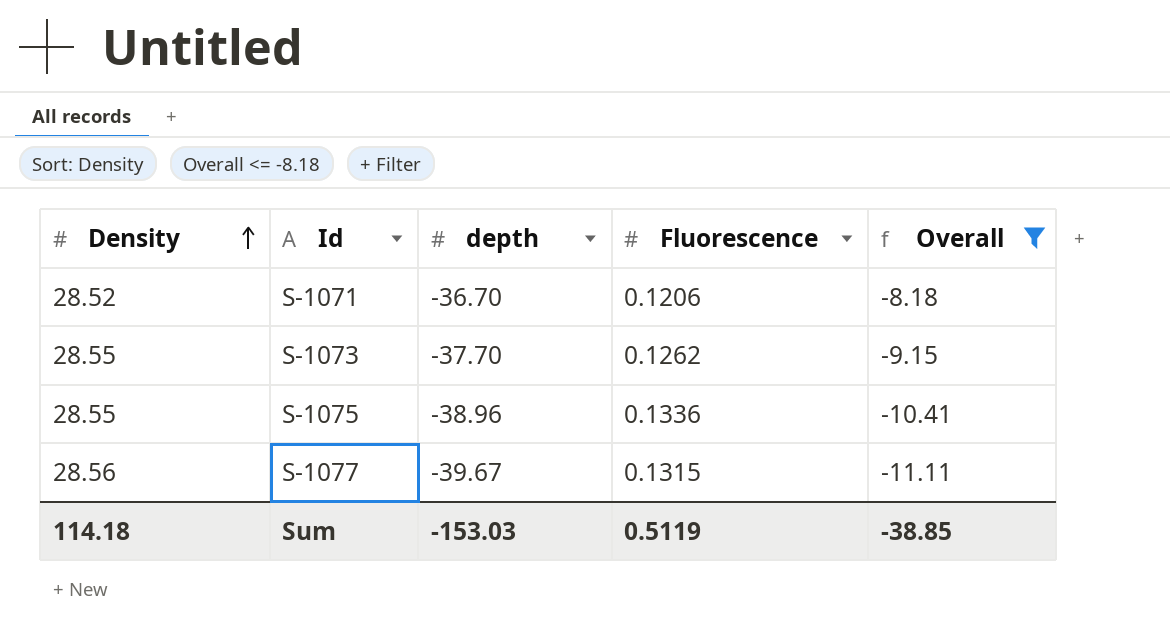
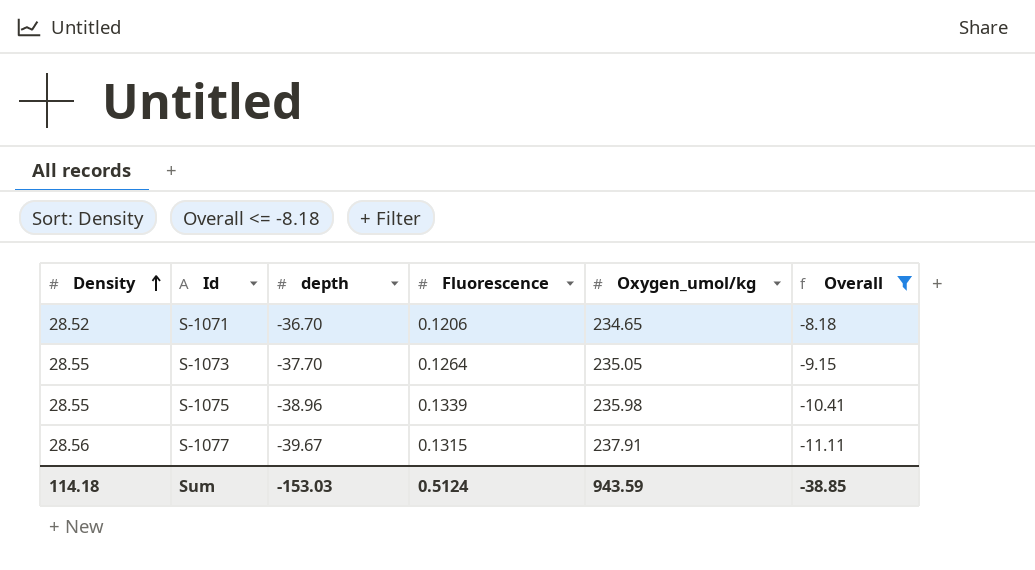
column Oxygen_umol/kg | position: none -> 5
S-1073 | Fluorescence: 0.1262 -> 0.1264
S-1075 | Fluorescence: 0.1336 -> 0.1339
Sum | Fluorescence: 0.5119 -> 0.5124

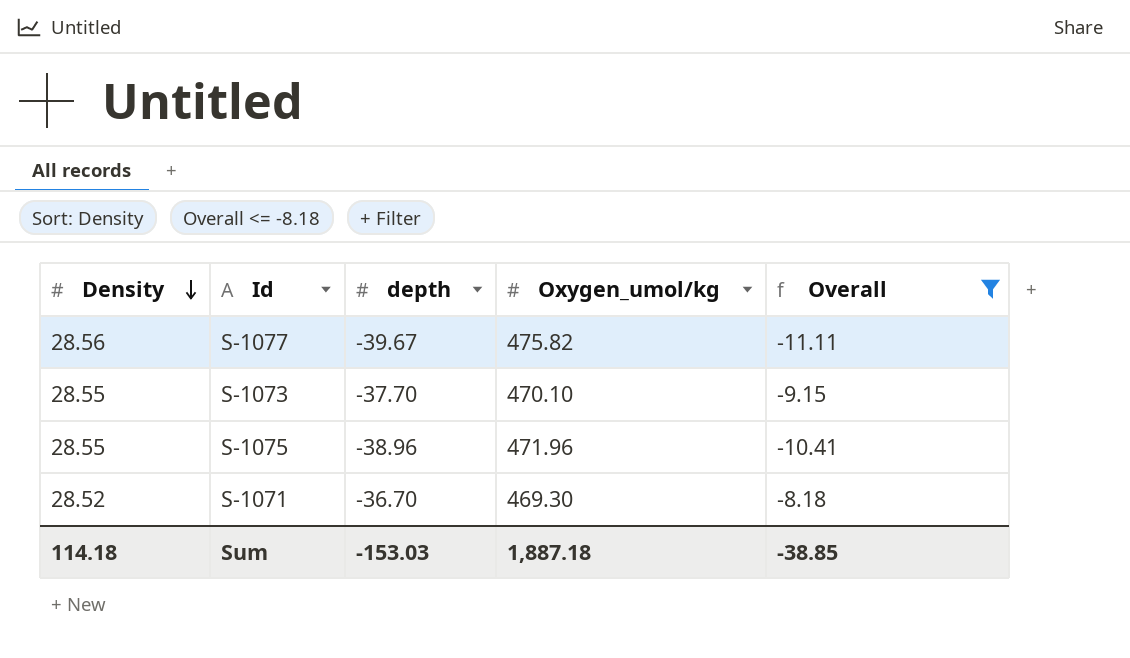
row order: Density ascending -> Density descending
column Fluorescence | position: 4 -> none
S-1077 | Oxygen_umol/kg: 237.91 -> 475.82
S-1073 | Oxygen_umol/kg: 235.05 -> 470.10
S-1075 | Oxygen_umol/kg: 235.98 -> 471.96
S-1071 | Oxygen_umol/kg: 234.65 -> 469.30
Sum | Oxygen_umol/kg: 943.59 -> 1,887.18

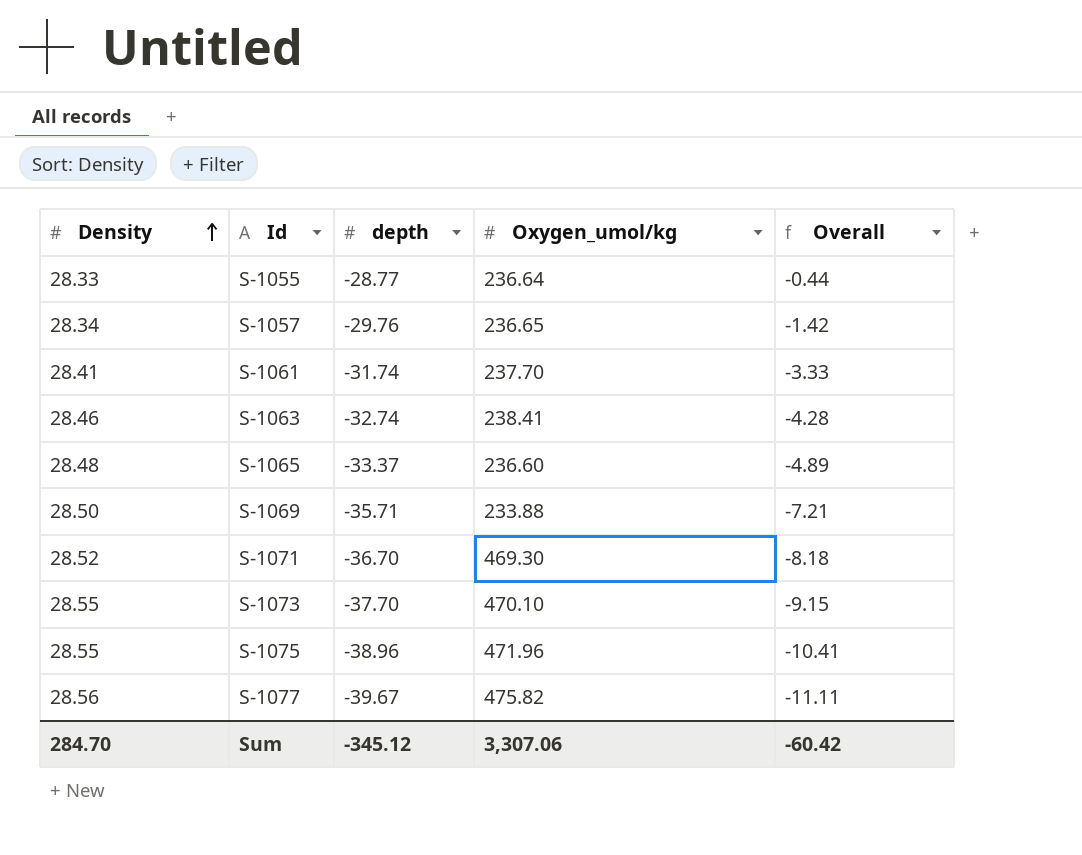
filter: Overall <= -8.18 -> none
row order: Density descending -> Density ascending
Sum | Density: 114.18 -> 284.70
Sum | depth: -153.03 -> -345.12
Sum | Oxygen_umol/kg: 1,887.18 -> 3,307.06
Sum | Overall: -38.85 -> -60.42

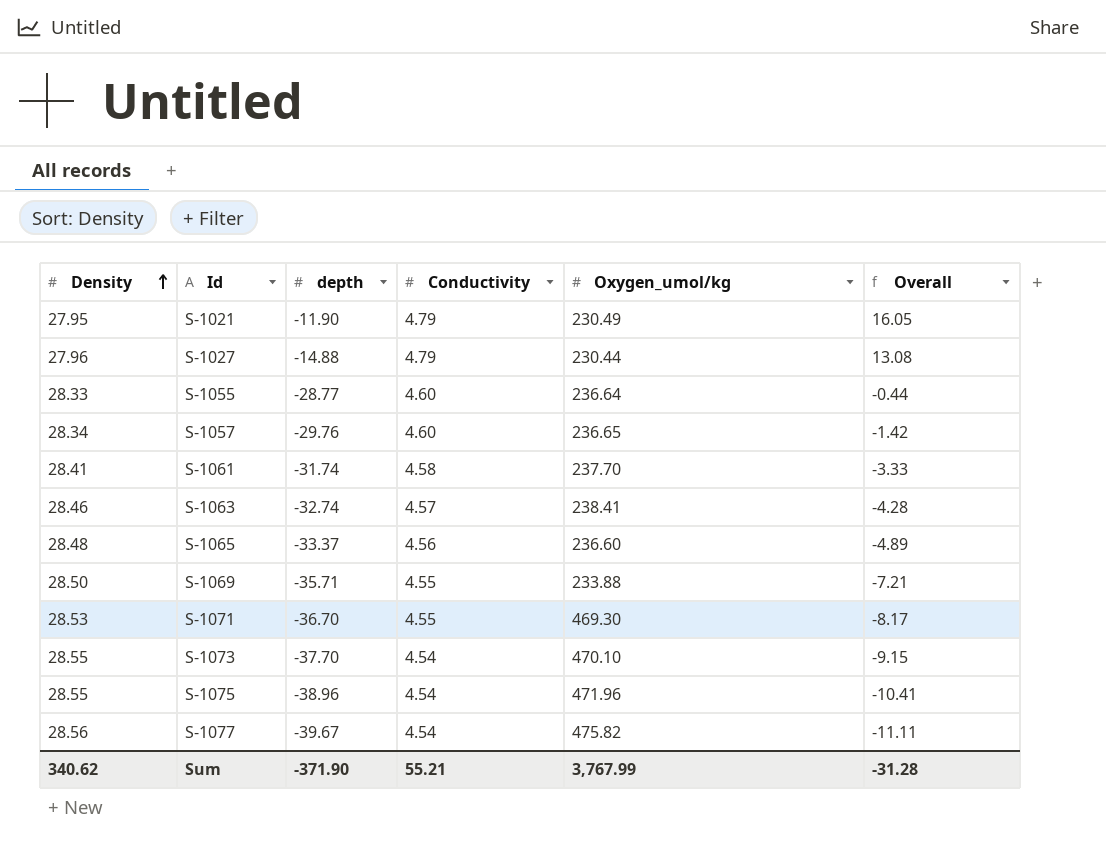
column Conductivity | position: none -> 4
row S-1021: none -> 27.95 | -11.90 | 4.79 | 230.49 | 16.05
row S-1027: none -> 27.96 | -14.88 | 4.79 | 230.44 | 13.08
S-1071 | Density: 28.52 -> 28.53
S-1071 | Overall: -8.18 -> -8.17
Sum | Density: 284.70 -> 340.62
Sum | depth: -345.12 -> -371.90
Sum | Oxygen_umol/kg: 3,307.06 -> 3,767.99
Sum | Overall: -60.42 -> -31.28

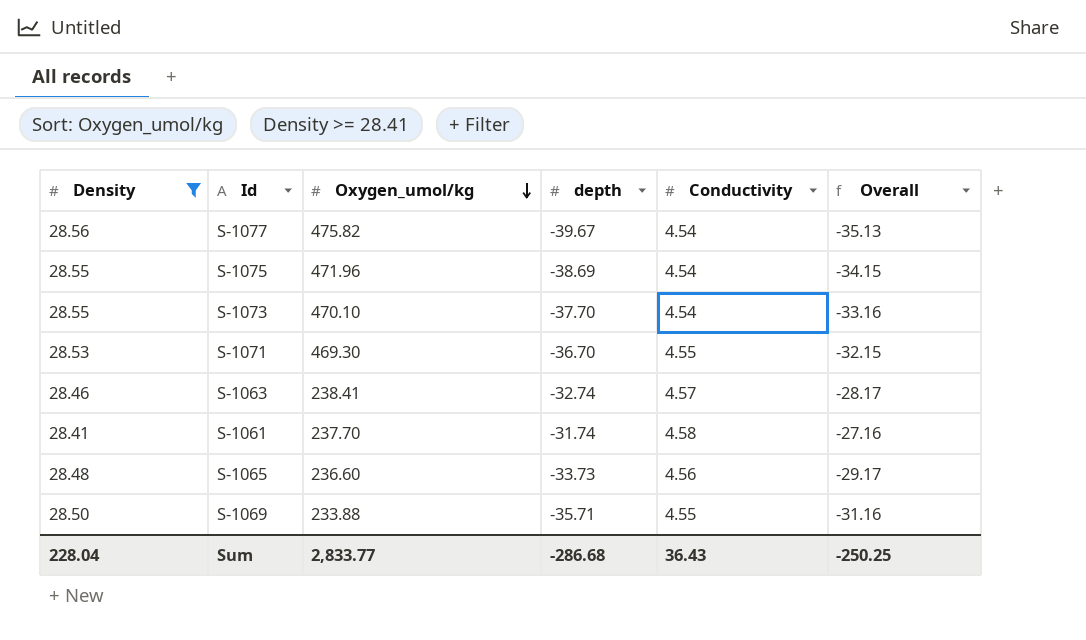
filter: none -> Density >= 28.41
row order: Density ascending -> Oxygen_umol/kg descending
column Oxygen_umol/kg | position: 5 -> 3
column Overall | formula: [Density] + [depth] -> [depth] + [Conductivity]
S-1075 | depth: -38.96 -> -38.69
S-1065 | depth: -33.37 -> -33.73
Sum | Density: 340.62 -> 228.04
Sum | Oxygen_umol/kg: 3,767.99 -> 2,833.77
Sum | depth: -371.90 -> -286.68
Sum | Conductivity: 55.21 -> 36.43
Sum | Overall: -31.28 -> -250.25

